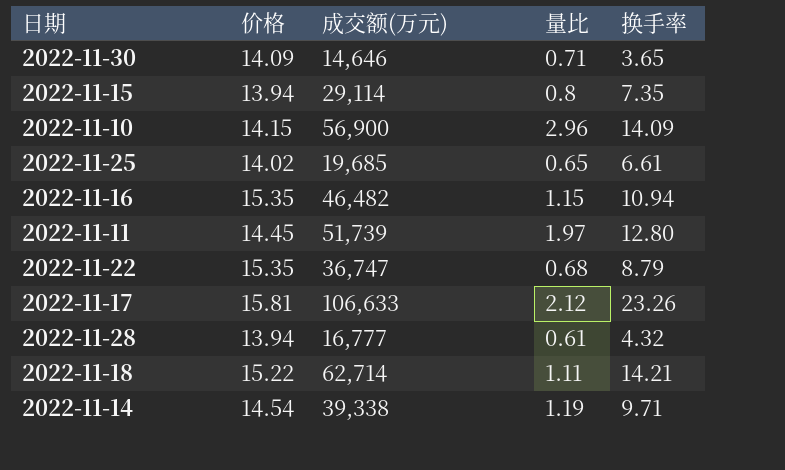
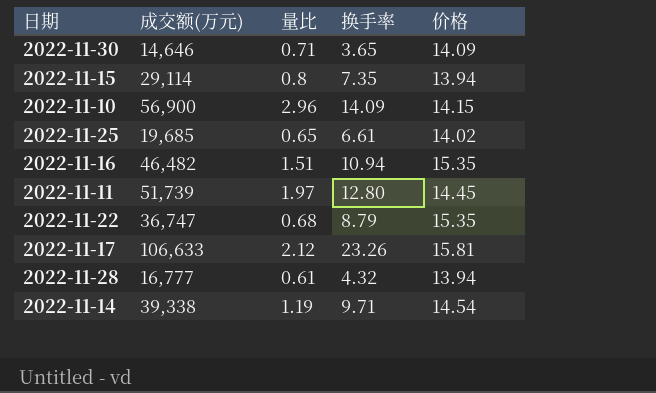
column 价格 | position: 2 -> 5
row 2022-11-18: 15.22 | 62,714 | 1.11 | 14.21 -> none
2022-11-16 | 量比: 1.15 -> 1.51

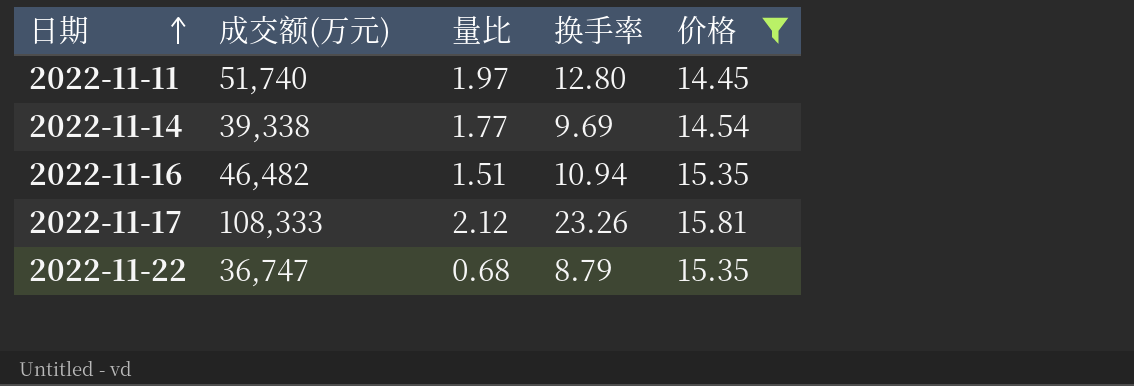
filter: none -> 价格 >= 14.45
row order: none -> 日期 ascending
2022-11-11 | 成交额(万元): 51,739 -> 51,740
2022-11-14 | 量比: 1.19 -> 1.77
2022-11-14 | 换手率: 9.71 -> 9.69
2022-11-17 | 成交额(万元): 106,633 -> 108,333

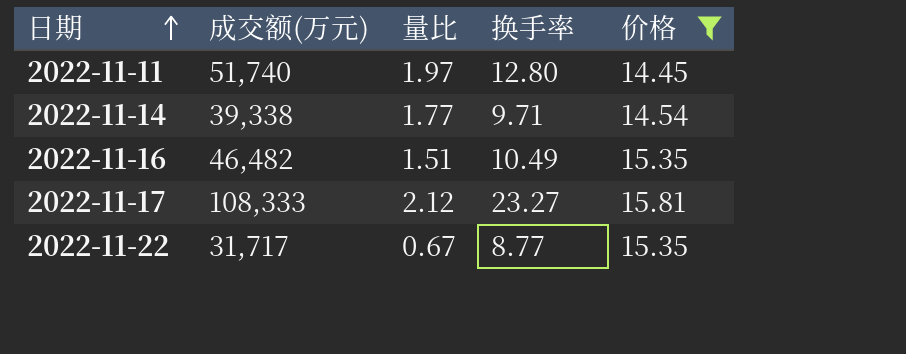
2022-11-14 | 换手率: 9.69 -> 9.71
2022-11-16 | 换手率: 10.94 -> 10.49
2022-11-17 | 换手率: 23.26 -> 23.27
2022-11-22 | 成交额(万元): 36,747 -> 31,717
2022-11-22 | 量比: 0.68 -> 0.67
2022-11-22 | 换手率: 8.79 -> 8.77

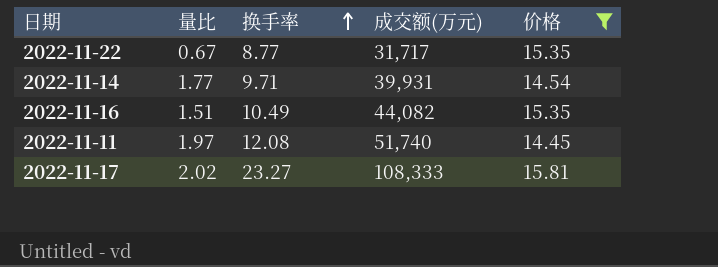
row order: 日期 ascending -> 换手率 ascending
column 成交额(万元) | position: 2 -> 4
2022-11-14 | 成交额(万元): 39,338 -> 39,931
2022-11-16 | 成交额(万元): 46,482 -> 44,082
2022-11-11 | 换手率: 12.80 -> 12.08
2022-11-17 | 量比: 2.12 -> 2.02

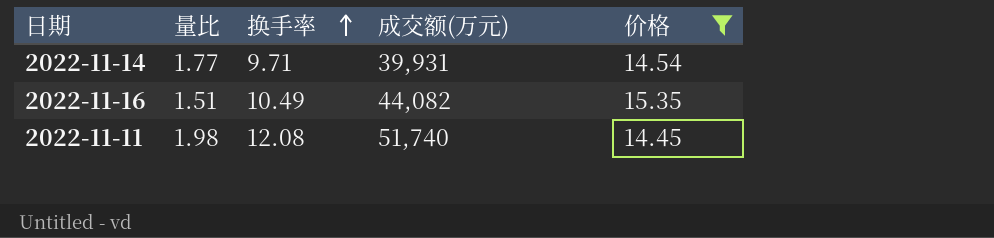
row 2022-11-22: 0.67 | 8.77 | 31,717 | 15.35 -> none
row 2022-11-17: 2.02 | 23.27 | 108,333 | 15.81 -> none
2022-11-11 | 量比: 1.97 -> 1.98

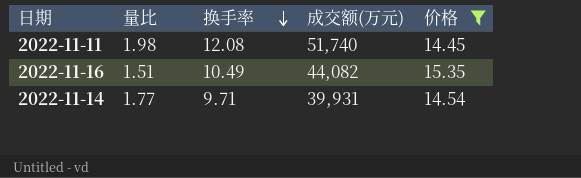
row order: 换手率 ascending -> 换手率 descending

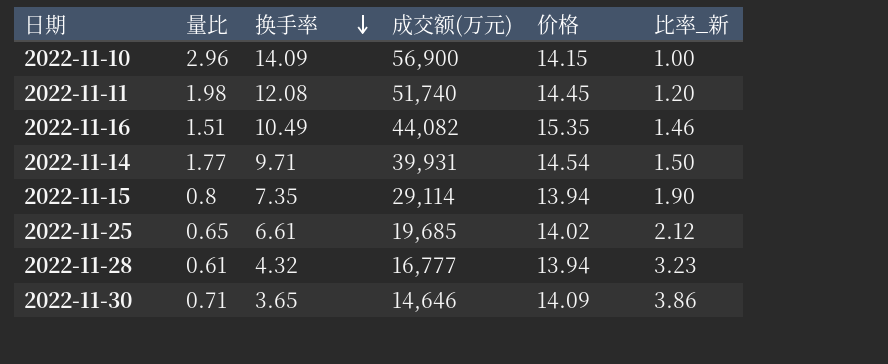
filter: 价格 >= 14.45 -> none
column 比率_新 | formula: none -> [价格] / [换手率]

